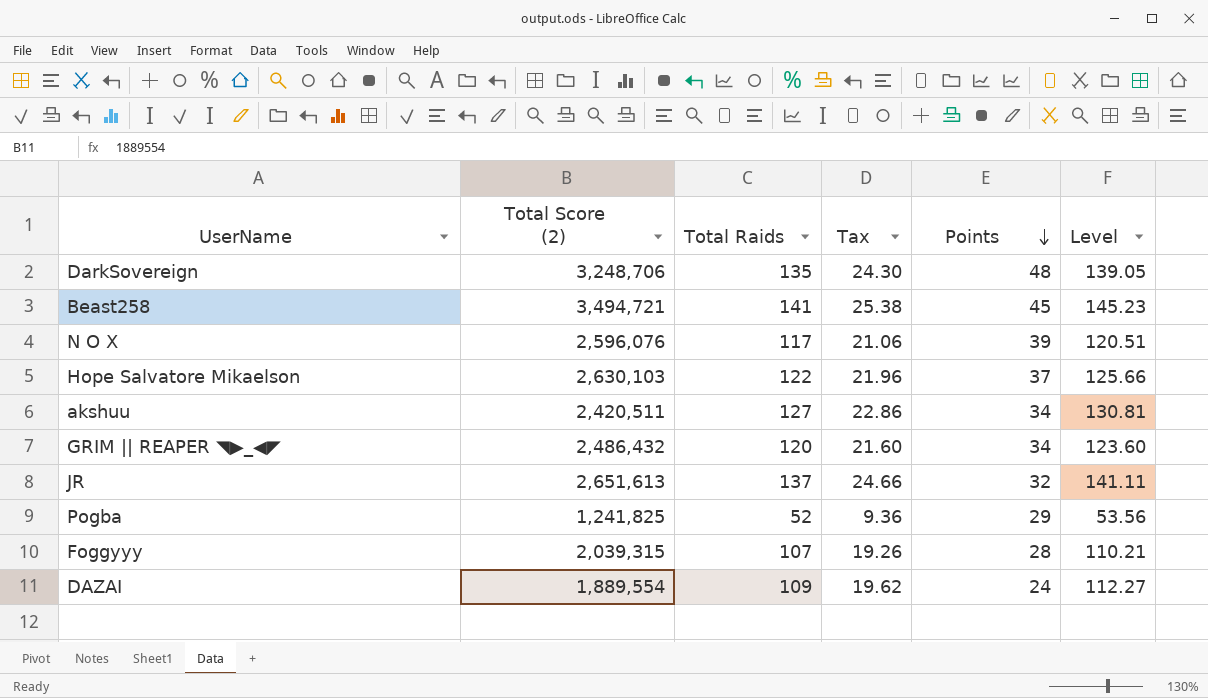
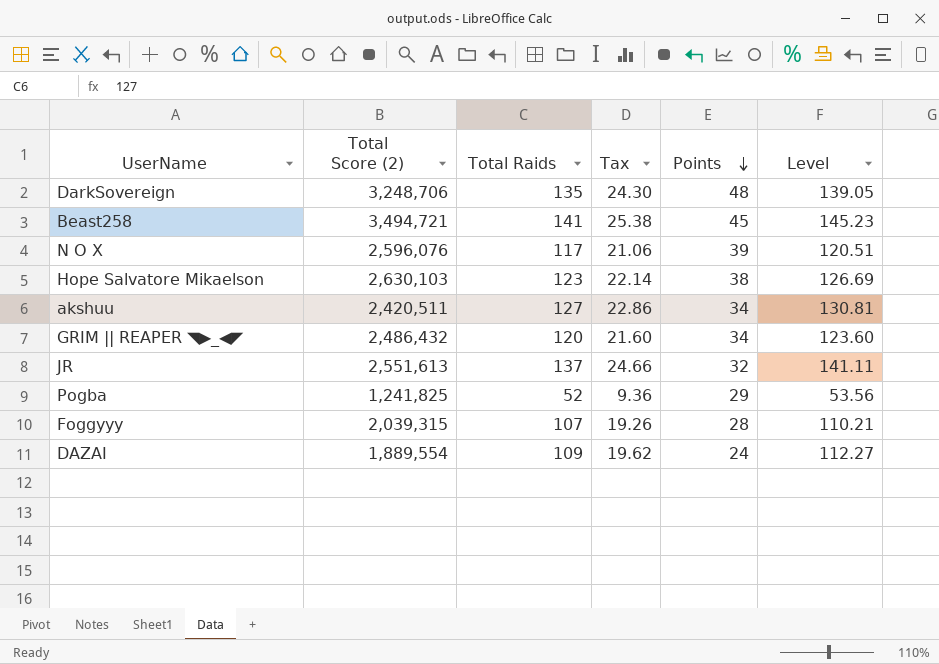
Hope Salvatore Mikaelson | Total Raids: 122 -> 123
Hope Salvatore Mikaelson | Tax: 21.96 -> 22.14
Hope Salvatore Mikaelson | Points: 37 -> 38
Hope Salvatore Mikaelson | Level: 125.66 -> 126.69
JR | Total Score (2): 2,651,613 -> 2,551,613

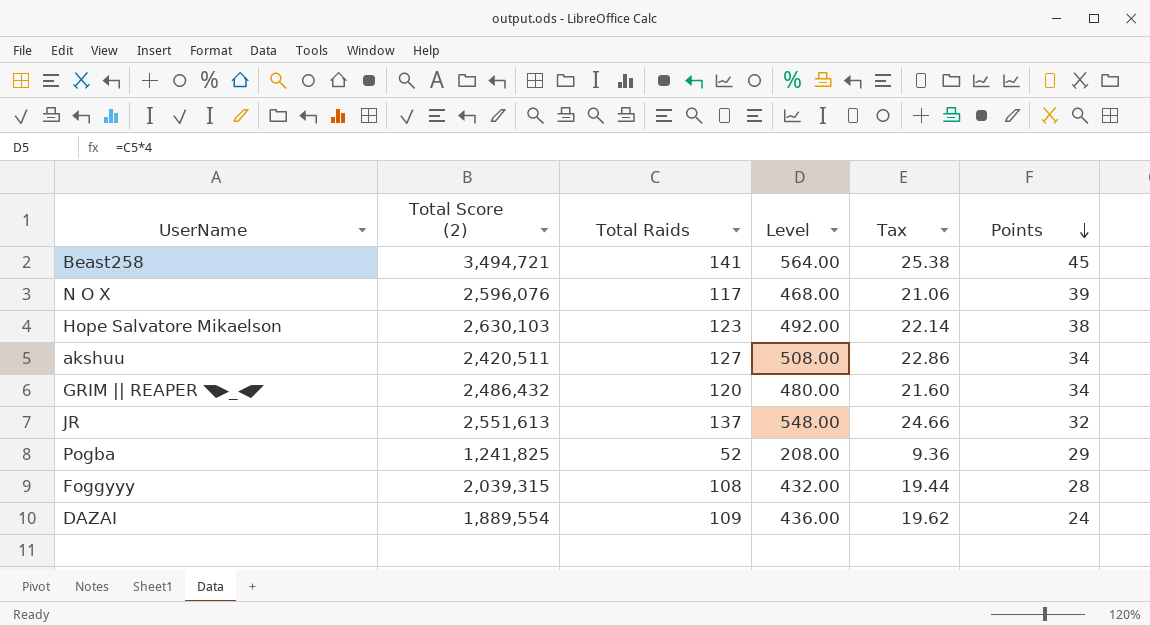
column Level | formula: [Total Raids] * 1.03 -> [Total Raids] * 4
column Level | position: 6 -> 4
row DarkSovereign: 3,248,706 | 135 | 24.30 | 48 | 139.05 -> none
Foggyyy | Total Raids: 107 -> 108
Foggyyy | Tax: 19.26 -> 19.44

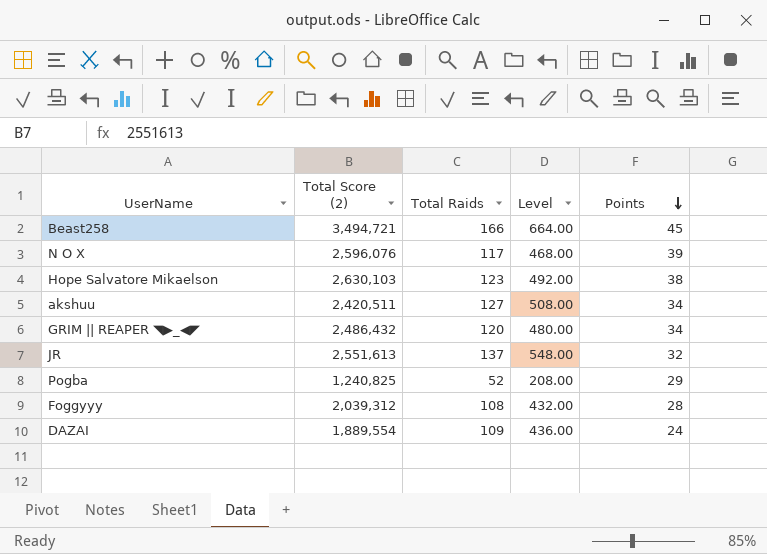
column Tax | formula: [Total Raids] * 0.18 -> none
Beast258 | Total Raids: 141 -> 166
Beast258 | Level: 564.00 -> 664.00
Pogba | Total Score (2): 1,241,825 -> 1,240,825
Foggyyy | Total Score (2): 2,039,315 -> 2,039,312

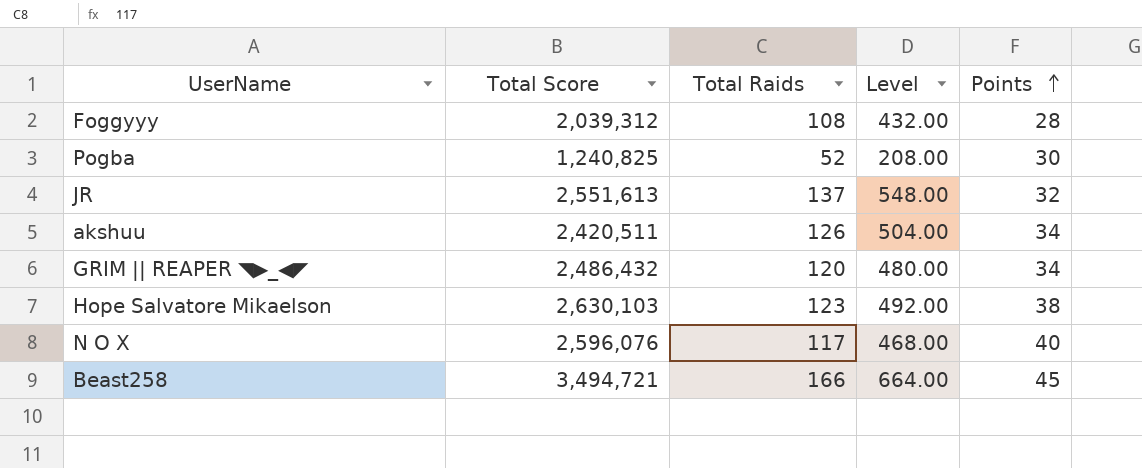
row order: Points descending -> Points ascending
column name: Total Score (2) -> Total Score
row DAZAI: 1,889,554 | 109 | 436.00 | 24 -> none
Pogba | Points: 29 -> 30
akshuu | Total Raids: 127 -> 126
akshuu | Level: 508.00 -> 504.00
N O X | Points: 39 -> 40

